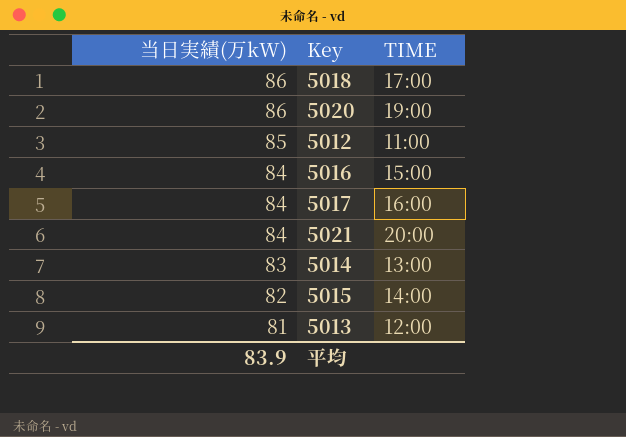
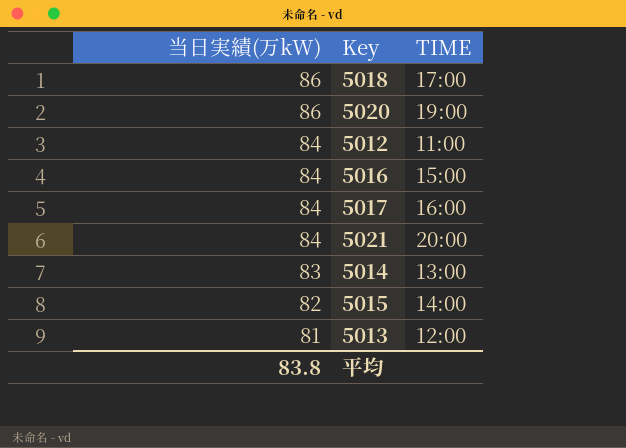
5012 | 当日実績(万kW): 85 -> 84
平均 | 当日実績(万kW): 83.9 -> 83.8

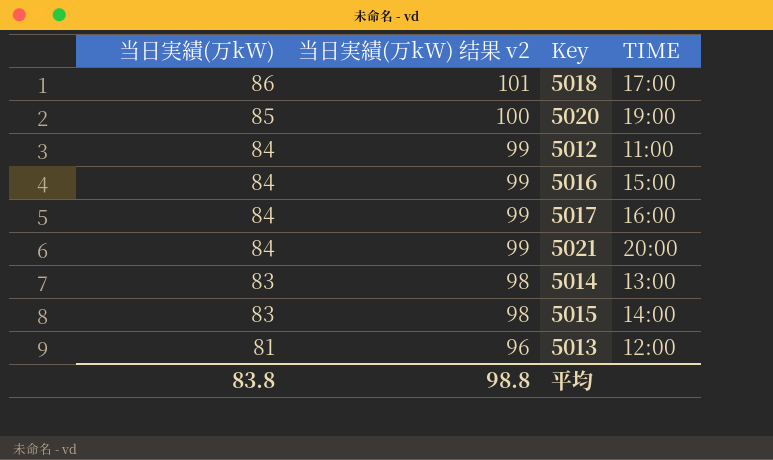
column 当日実績(万kW) 结果 v2 | formula: none -> [当日実績(万kW)] + 15
5020 | 当日実績(万kW): 86 -> 85
5015 | 当日実績(万kW): 82 -> 83

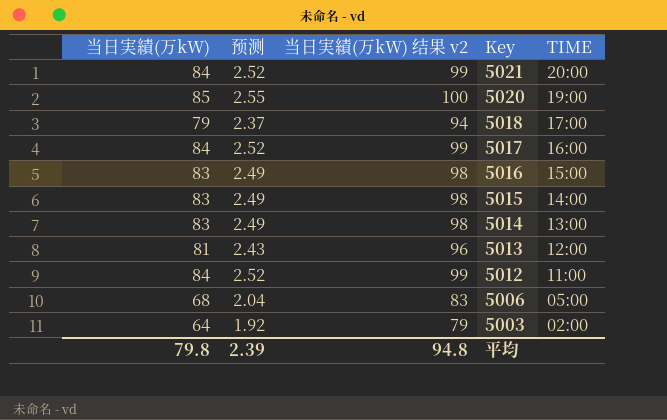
row order: 当日実績(万kW) descending -> Key descending
column 预测 | formula: none -> [当日実績(万kW)] * 0.03
5018 | 当日実績(万kW): 86 -> 79
5018 | 当日実績(万kW) 结果 v2: 101 -> 94
5016 | 当日実績(万kW): 84 -> 83
5016 | 当日実績(万kW) 结果 v2: 99 -> 98
row 5006: none -> 68 | 2.04 | 83 | 05:00
row 5003: none -> 64 | 1.92 | 79 | 02:00
平均 | 当日実績(万kW): 83.8 -> 79.8
平均 | 当日実績(万kW) 结果 v2: 98.8 -> 94.8

